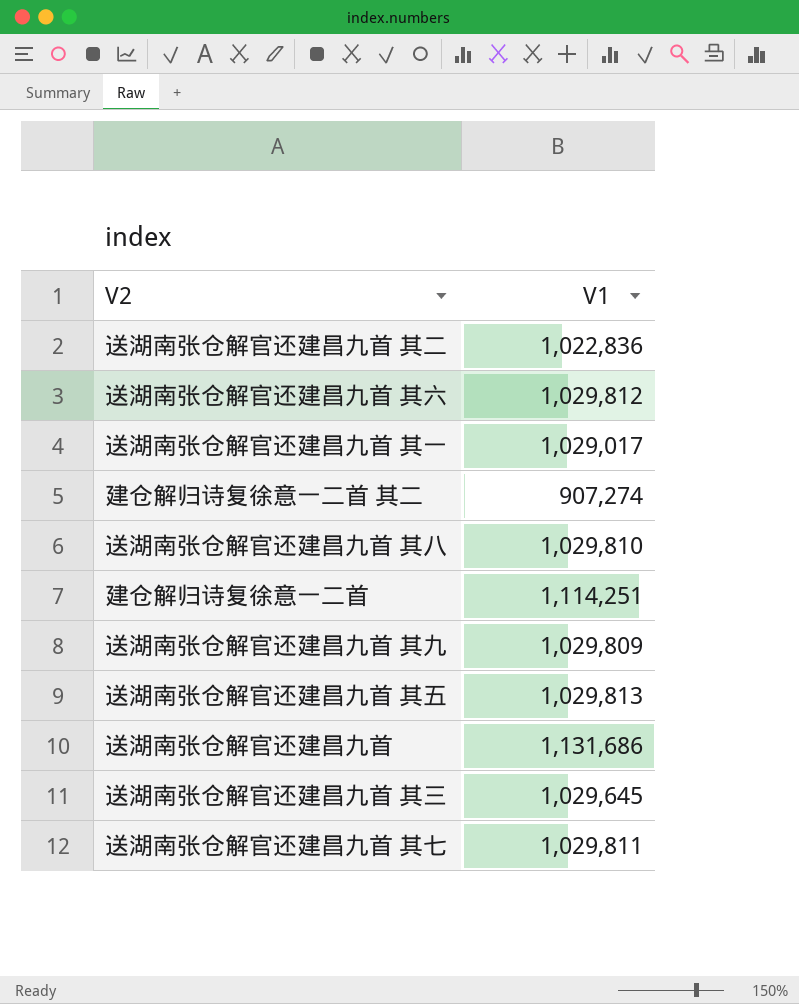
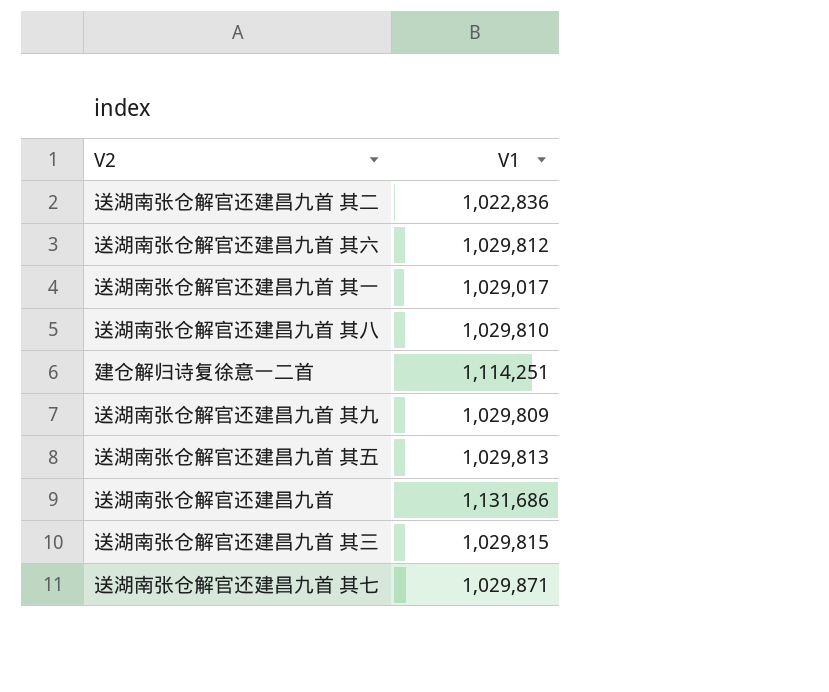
row 建仓解归诗复徐意一二首 其二: 907,274 -> none
送湖南张仓解官还建昌九首 其三 | V1: 1,029,645 -> 1,029,815
送湖南张仓解官还建昌九首 其七 | V1: 1,029,811 -> 1,029,871

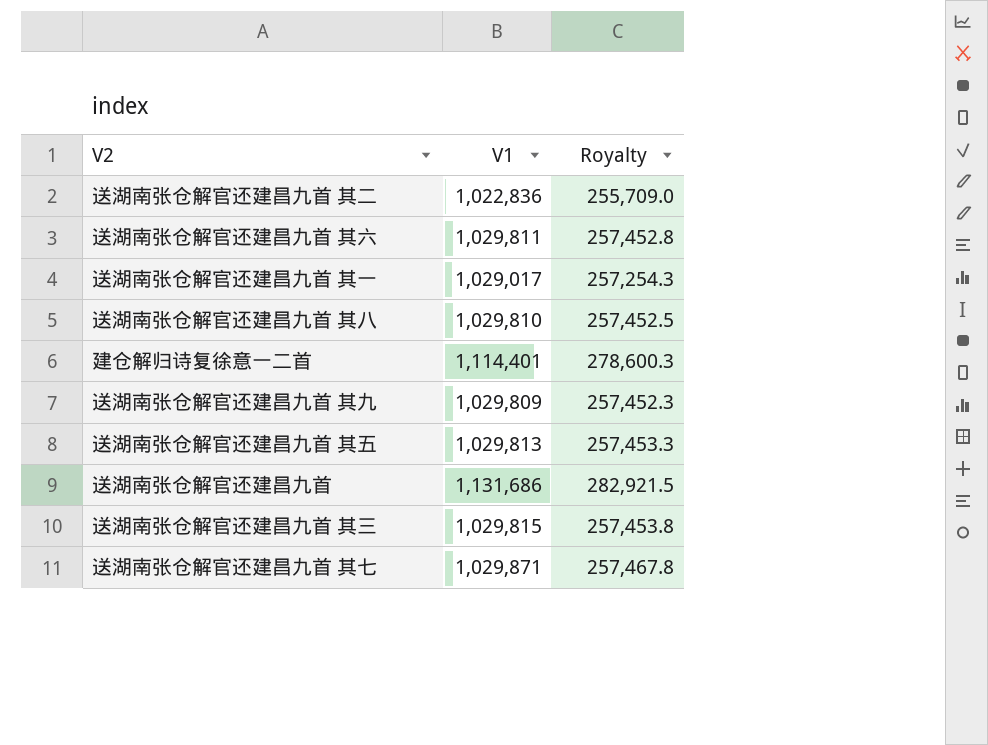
column Royalty | formula: none -> [V1] * 0.25
送湖南张仓解官还建昌九首 其六 | V1: 1,029,812 -> 1,029,811
建仓解归诗复徐意一二首 | V1: 1,114,251 -> 1,114,401

